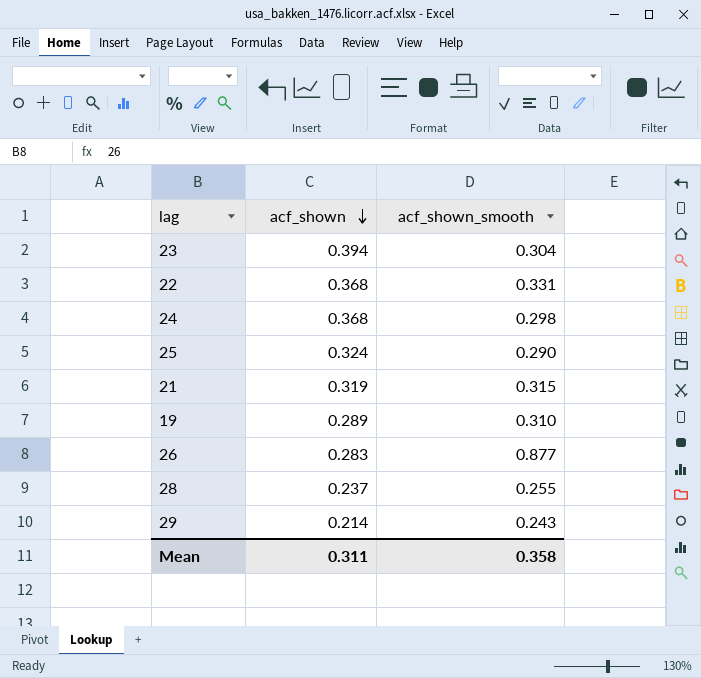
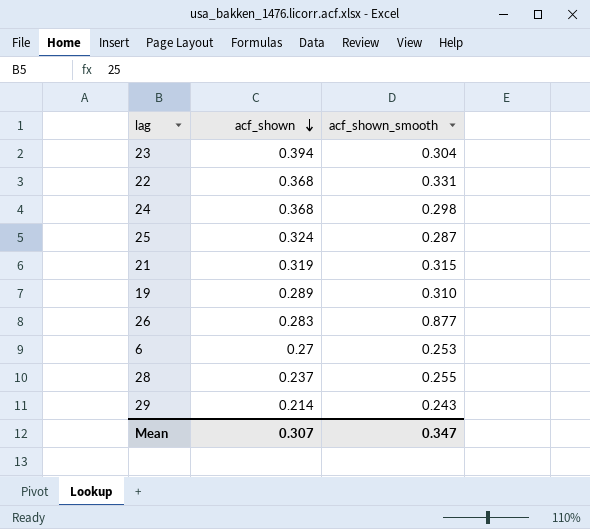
25 | acf_shown_smooth: 0.290 -> 0.287
row 6: none -> 0.27 | 0.253
Mean | acf_shown: 0.311 -> 0.307
Mean | acf_shown_smooth: 0.358 -> 0.347

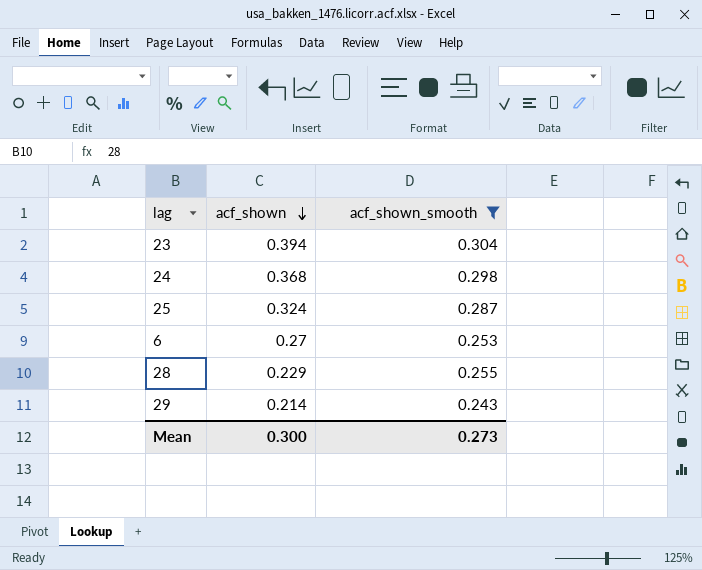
filter: none -> acf_shown_smooth <= 0.304
28 | acf_shown: 0.237 -> 0.229
Mean | acf_shown: 0.307 -> 0.300
Mean | acf_shown_smooth: 0.347 -> 0.273

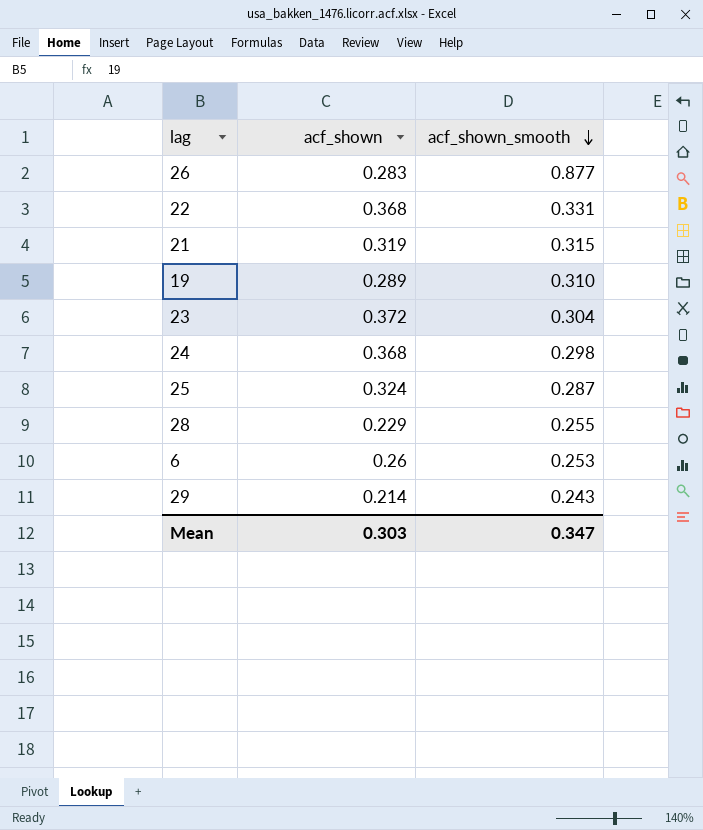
filter: acf_shown_smooth <= 0.304 -> none
row order: acf_shown descending -> acf_shown_smooth descending
23 | acf_shown: 0.394 -> 0.372
6 | acf_shown: 0.27 -> 0.26
Mean | acf_shown: 0.300 -> 0.303
Mean | acf_shown_smooth: 0.273 -> 0.347

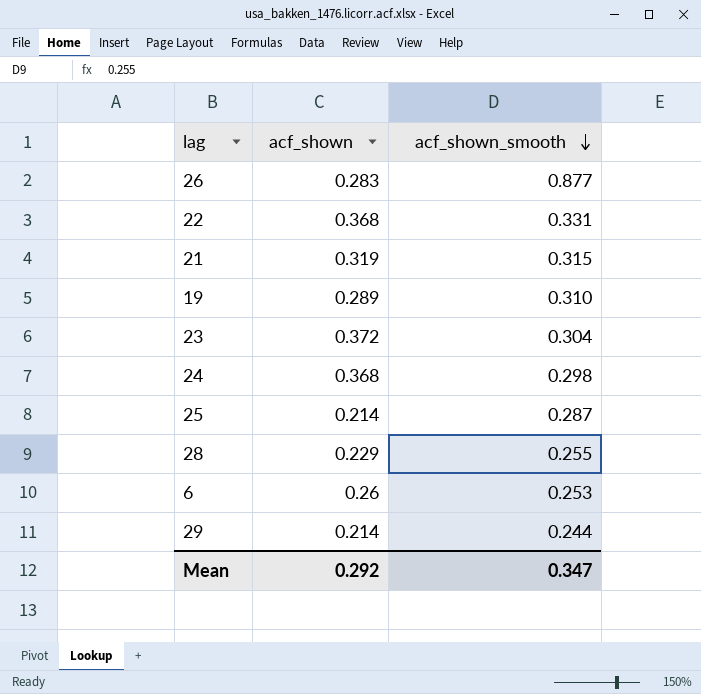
25 | acf_shown: 0.324 -> 0.214
29 | acf_shown_smooth: 0.243 -> 0.244
Mean | acf_shown: 0.303 -> 0.292

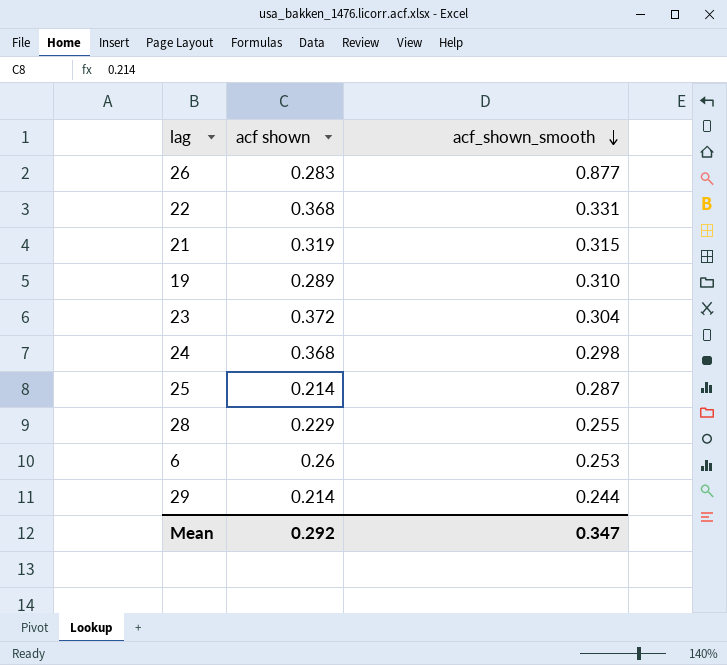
column name: acf_shown -> acf shown

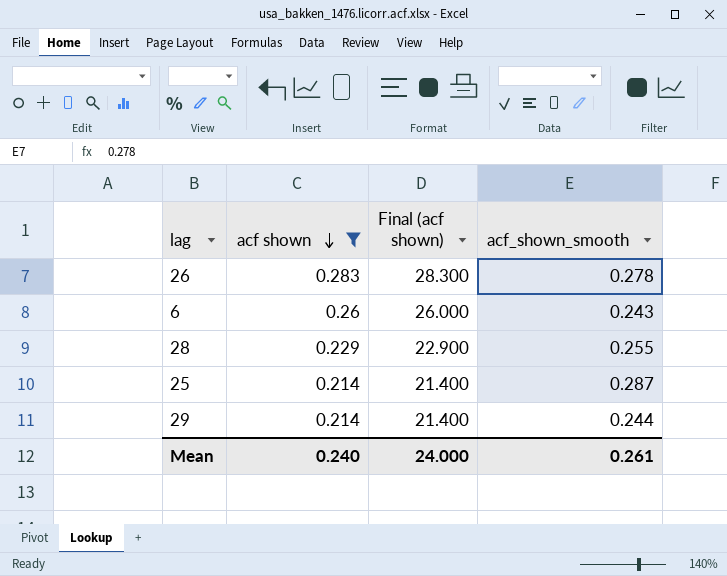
filter: none -> acf shown <= 0.283
row order: acf_shown_smooth descending -> acf shown descending
column Final (acf shown) | formula: none -> [acf shown] * 100
26 | acf_shown_smooth: 0.877 -> 0.278
6 | acf_shown_smooth: 0.253 -> 0.243
Mean | acf shown: 0.292 -> 0.240
Mean | acf_shown_smooth: 0.347 -> 0.261

